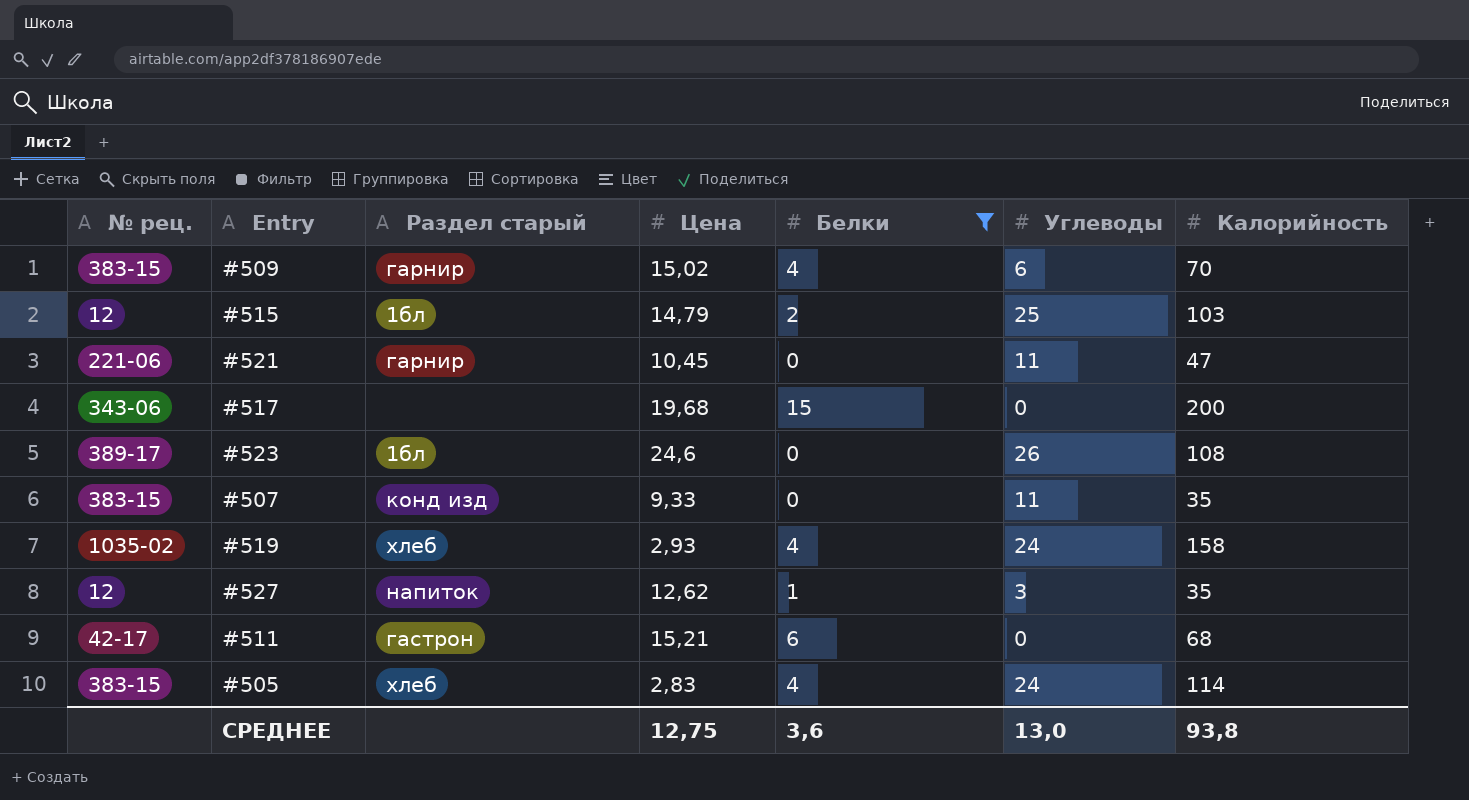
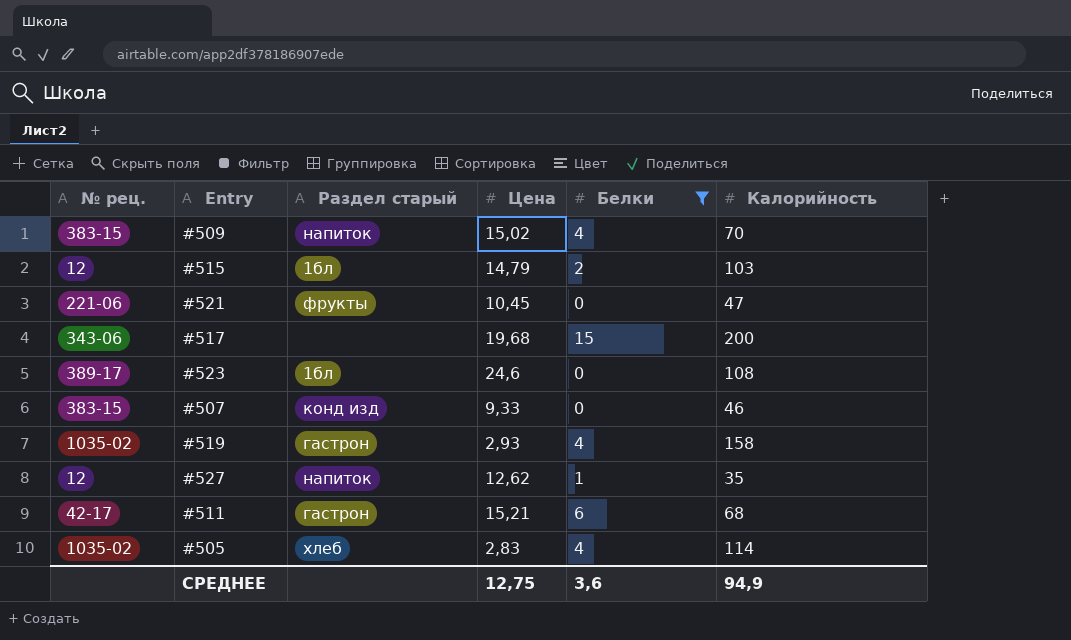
column Углеводы | position: 6 -> none
#509 | Раздел старый: гарнир -> напиток
#521 | Раздел старый: гарнир -> фрукты
#507 | Калорийность: 35 -> 46
#519 | Раздел старый: хлеб -> гастрон
#505 | № рец.: 383-15 -> 1035-02
СРЕДНЕЕ | Калорийность: 93,8 -> 94,9

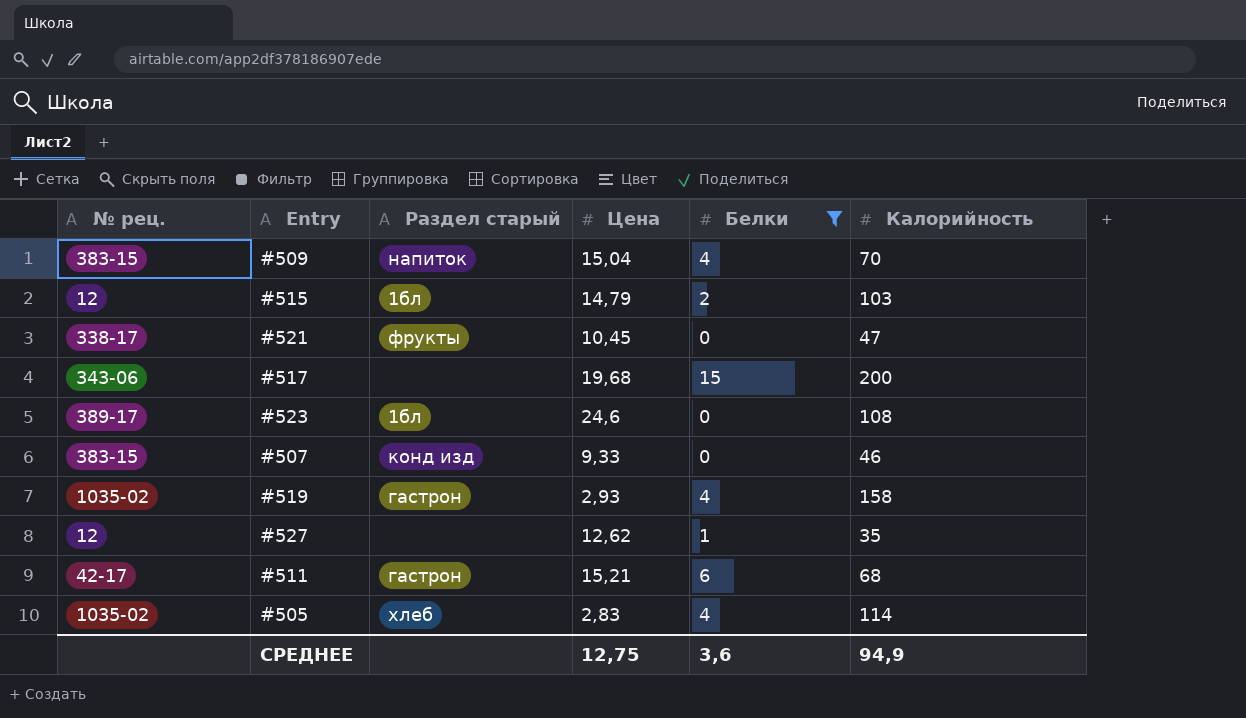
#509 | Цена: 15,02 -> 15,04
#521 | № рец.: 221-06 -> 338-17
#527 | Раздел старый: напиток -> none

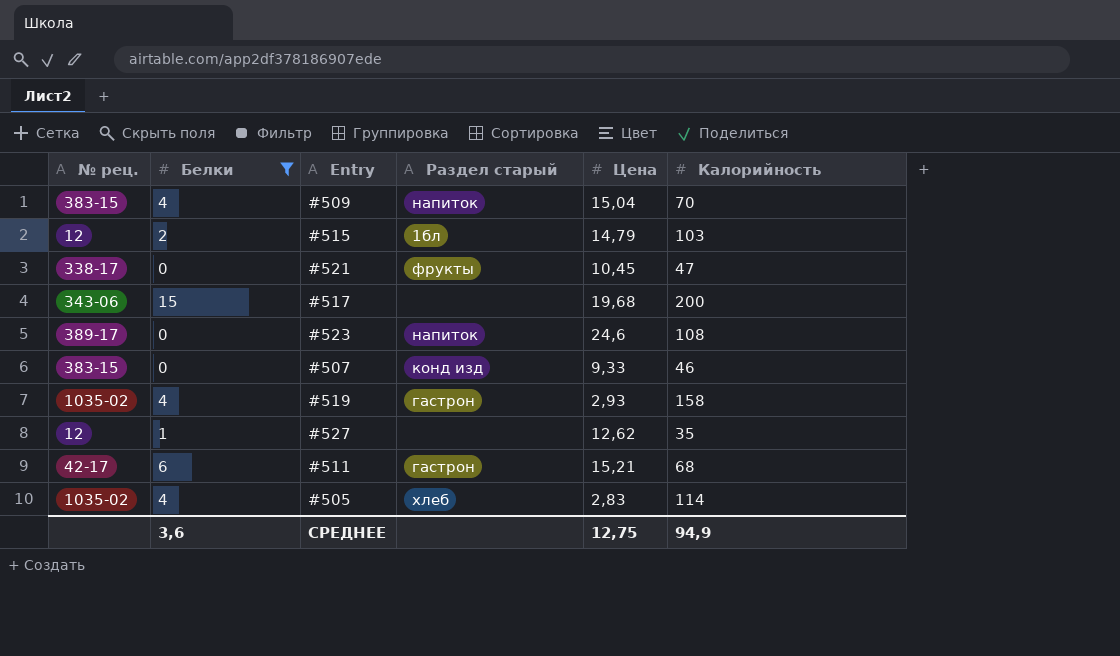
column Белки | position: 5 -> 2
#523 | Раздел старый: 1бл -> напиток

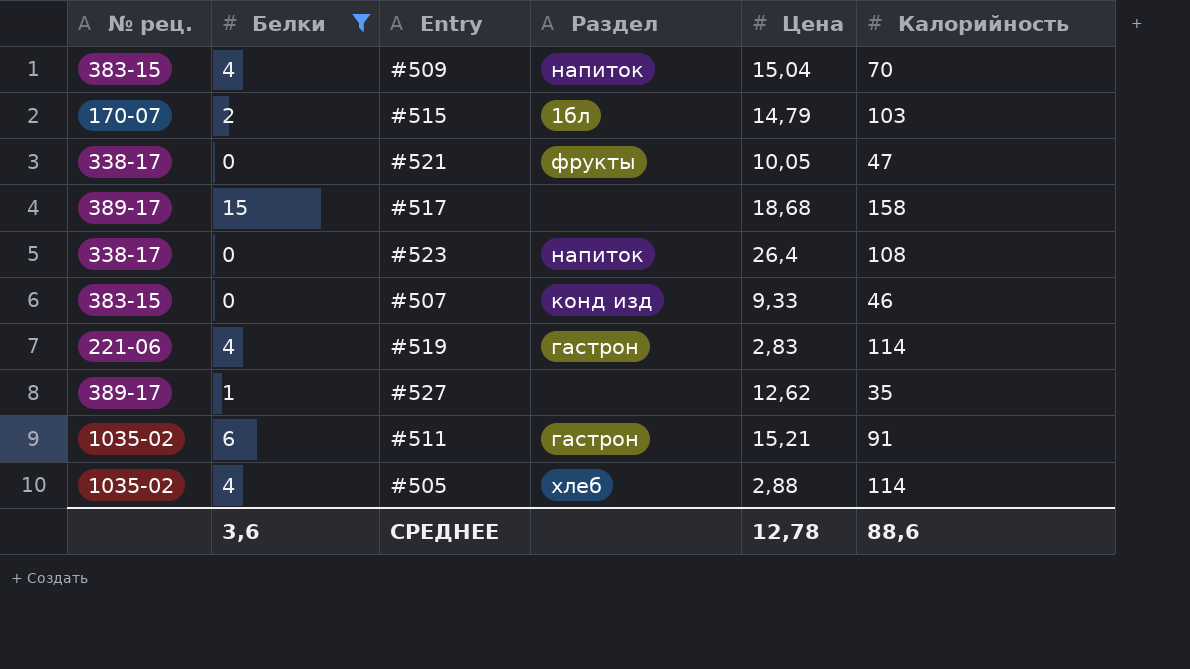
column name: Раздел старый -> Раздел
#515 | № рец.: 12 -> 170-07
#521 | Цена: 10,45 -> 10,05
#517 | № рец.: 343-06 -> 389-17
#517 | Цена: 19,68 -> 18,68
#517 | Калорийность: 200 -> 158
#523 | № рец.: 389-17 -> 338-17
#523 | Цена: 24,6 -> 26,4
#519 | № рец.: 1035-02 -> 221-06
#519 | Цена: 2,93 -> 2,83
#519 | Калорийность: 158 -> 114
#527 | № рец.: 12 -> 389-17
#511 | № рец.: 42-17 -> 1035-02
#511 | Калорийность: 68 -> 91
#505 | Цена: 2,83 -> 2,88
СРЕДНЕЕ | Цена: 12,75 -> 12,78
СРЕДНЕЕ | Калорийность: 94,9 -> 88,6

